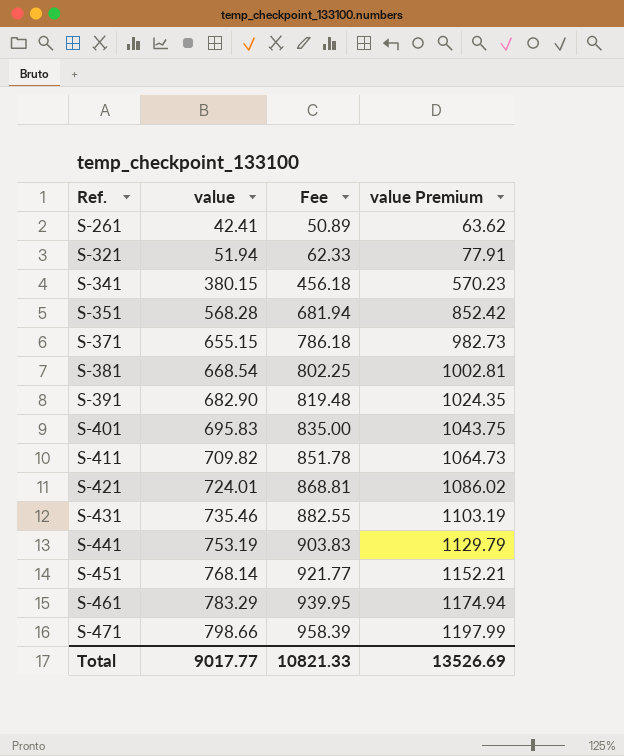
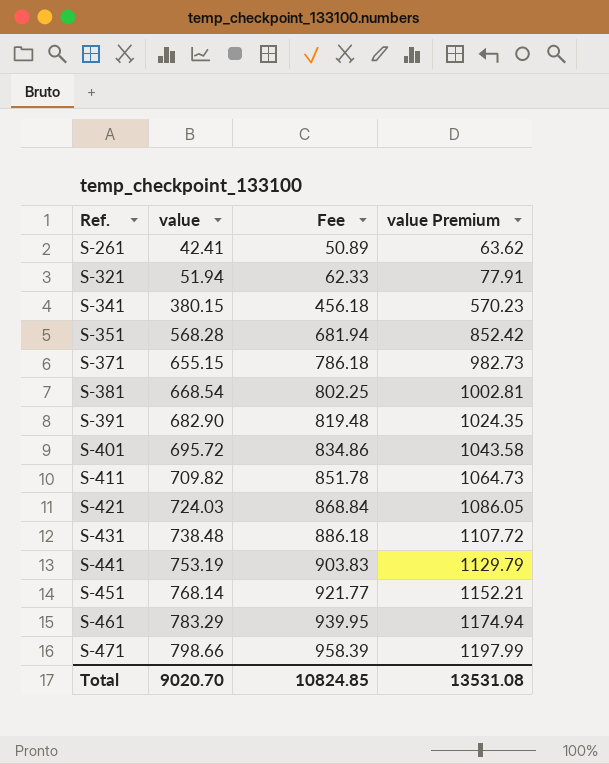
S-401 | value: 695.83 -> 695.72
S-401 | Fee: 835.00 -> 834.86
S-401 | value Premium: 1043.75 -> 1043.58
S-421 | value: 724.01 -> 724.03
S-421 | Fee: 868.81 -> 868.84
S-421 | value Premium: 1086.02 -> 1086.05
S-431 | value: 735.46 -> 738.48
S-431 | Fee: 882.55 -> 886.18
S-431 | value Premium: 1103.19 -> 1107.72
Total | value: 9017.77 -> 9020.70
Total | Fee: 10821.33 -> 10824.85
Total | value Premium: 13526.69 -> 13531.08

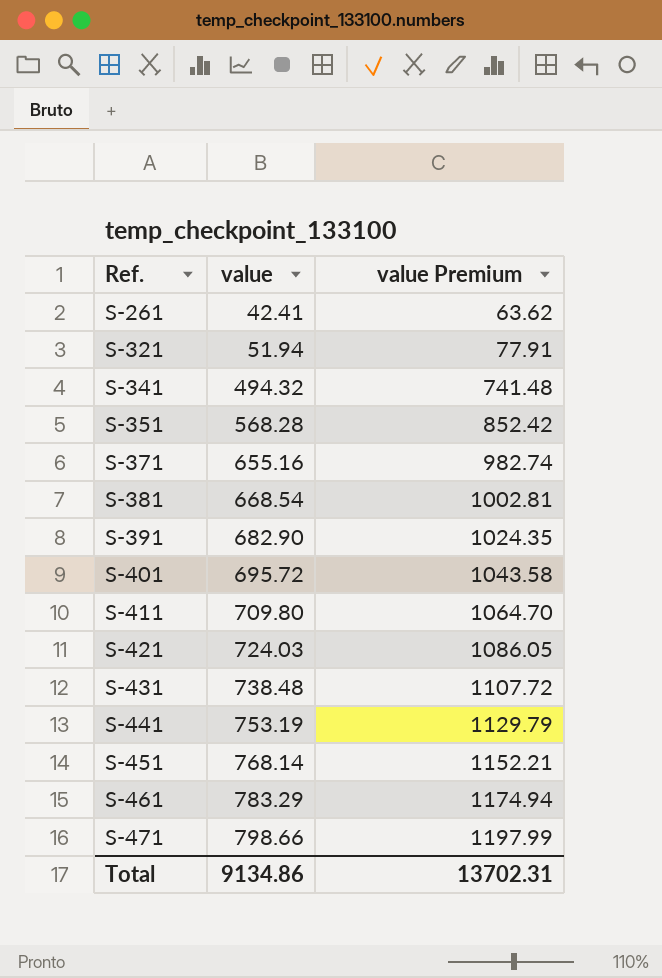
column Fee | formula: [value] * 1.2 -> none
S-341 | value: 380.15 -> 494.32
S-341 | value Premium: 570.23 -> 741.48
S-371 | value: 655.15 -> 655.16
S-371 | value Premium: 982.73 -> 982.74
S-411 | value: 709.82 -> 709.80
S-411 | value Premium: 1064.73 -> 1064.70
Total | value: 9020.70 -> 9134.86
Total | value Premium: 13531.08 -> 13702.31

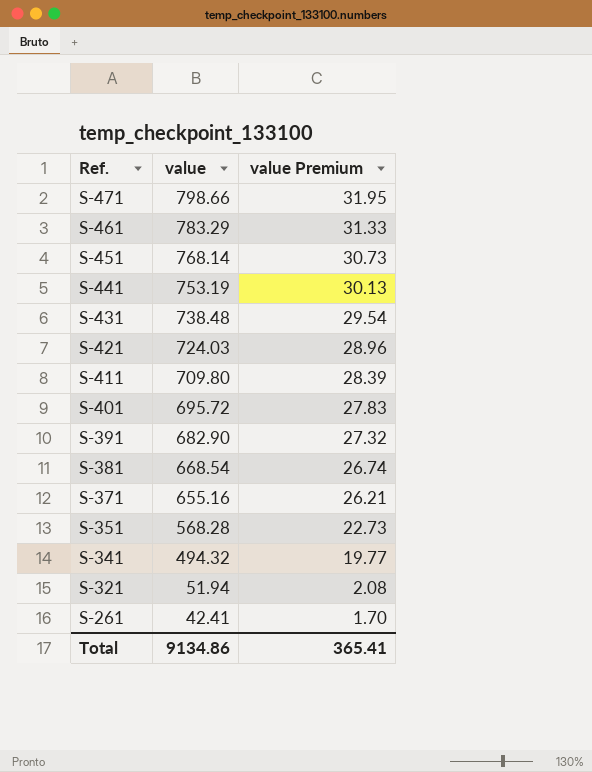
row order: Ref. ascending -> Ref. descending
column value Premium | formula: [value] * 1.5 -> [value] * 0.04
Total | value Premium: 13702.31 -> 365.41

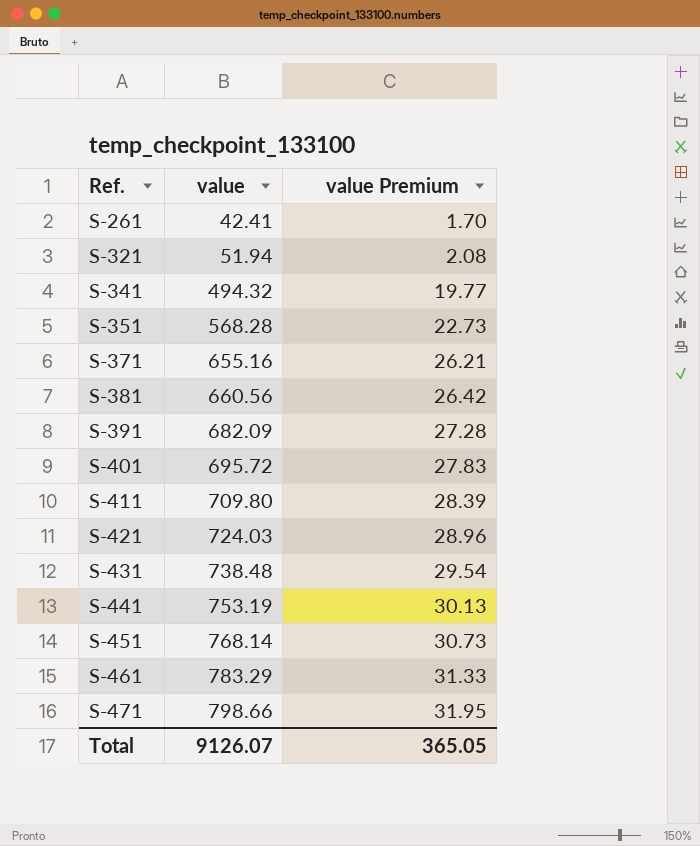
row order: Ref. descending -> Ref. ascending
S-381 | value: 668.54 -> 660.56
S-381 | value Premium: 26.74 -> 26.42
S-391 | value: 682.90 -> 682.09
S-391 | value Premium: 27.32 -> 27.28
Total | value: 9134.86 -> 9126.07
Total | value Premium: 365.41 -> 365.05

